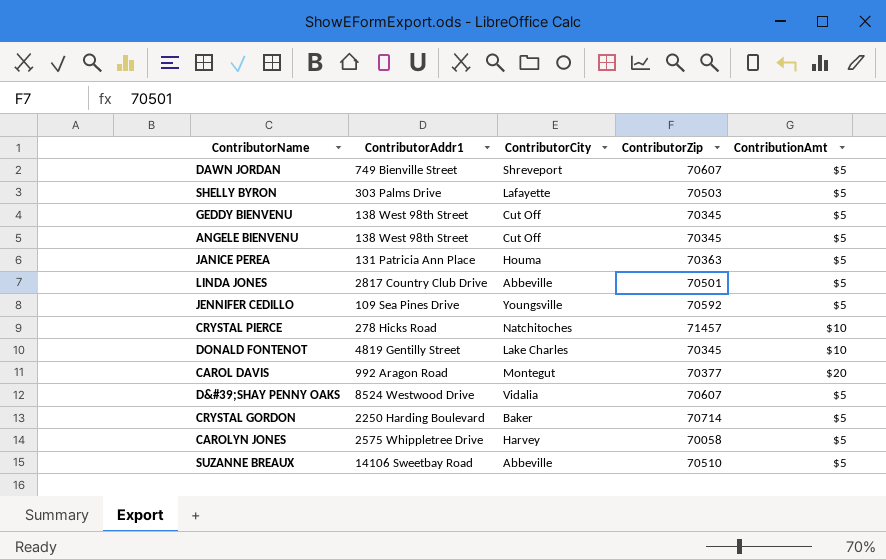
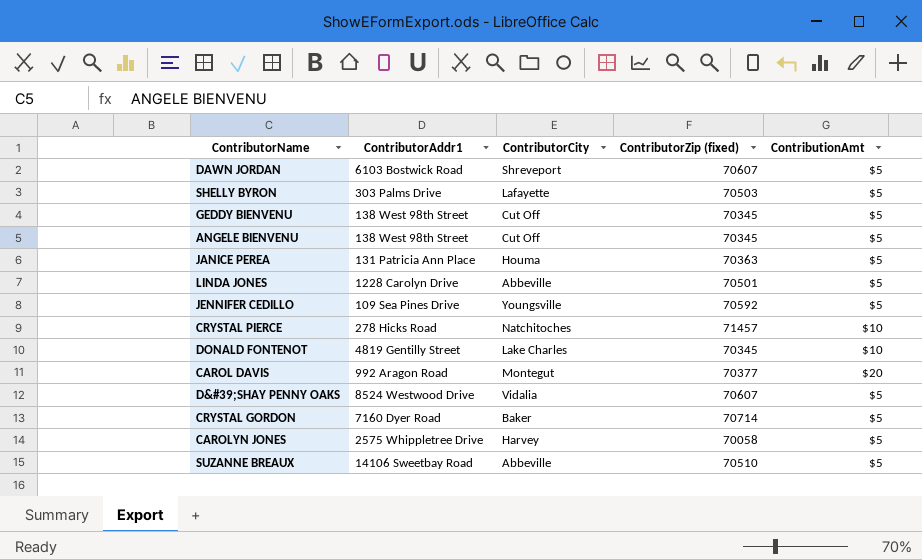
column name: ContributorZip -> ContributorZip (fixed)
DAWN JORDAN | ContributorAddr1: 749 Bienville Street -> 6103 Bostwick Road
LINDA JONES | ContributorAddr1: 2817 Country Club Drive -> 1228 Carolyn Drive
CRYSTAL GORDON | ContributorAddr1: 2250 Harding Boulevard -> 7160 Dyer Road

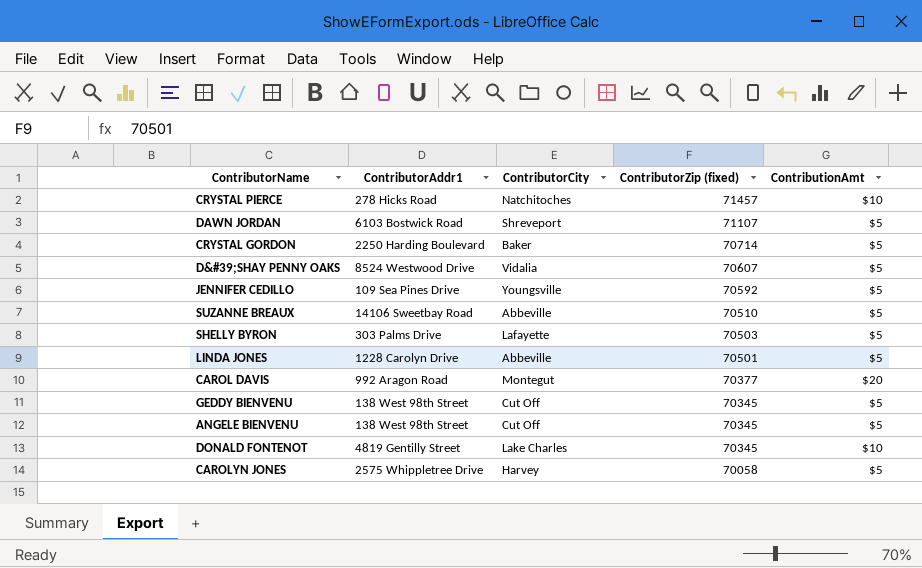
row order: none -> ContributorZip (fixed) descending
row JANICE PEREA: 131 Patricia Ann Place | Houma | 70363 | $5 -> none
DAWN JORDAN | ContributorZip (fixed): 70607 -> 71107
CRYSTAL GORDON | ContributorAddr1: 7160 Dyer Road -> 2250 Harding Boulevard

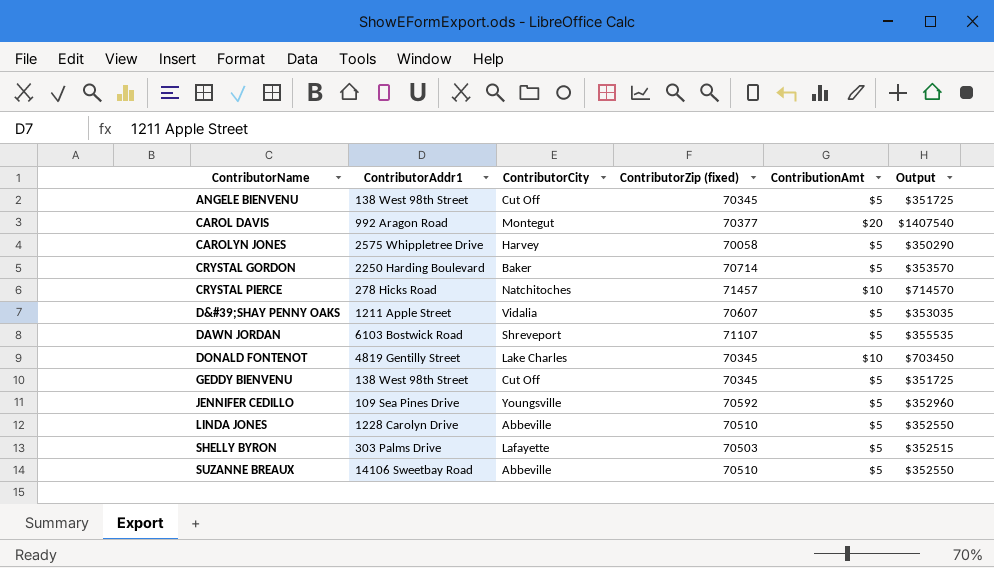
row order: ContributorZip (fixed) descending -> ContributorName ascending
column Output | formula: none -> [ContributorZip (fixed)] * [ContributionAmt]
D&#39;SHAY PENNY OAKS | ContributorAddr1: 8524 Westwood Drive -> 1211 Apple Street
LINDA JONES | ContributorZip (fixed): 70501 -> 70510

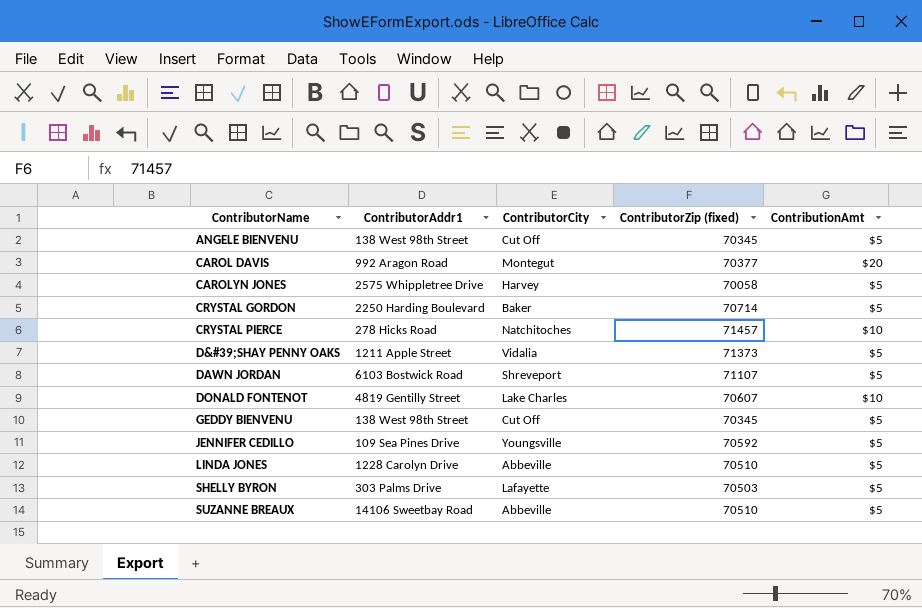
column Output | formula: [ContributorZip (fixed)] * [ContributionAmt] -> none
D&#39;SHAY PENNY OAKS | ContributorZip (fixed): 70607 -> 71373
DONALD FONTENOT | ContributorZip (fixed): 70345 -> 70607

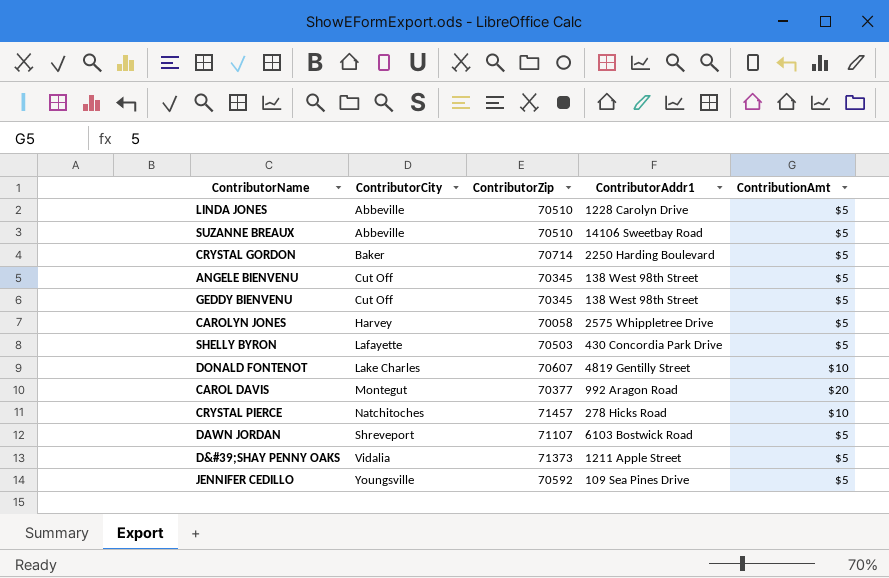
row order: ContributorName ascending -> ContributorCity ascending
column name: ContributorZip (fixed) -> ContributorZip
column ContributorAddr1 | position: 2 -> 4
SHELLY BYRON | ContributorAddr1: 303 Palms Drive -> 430 Concordia Park Drive

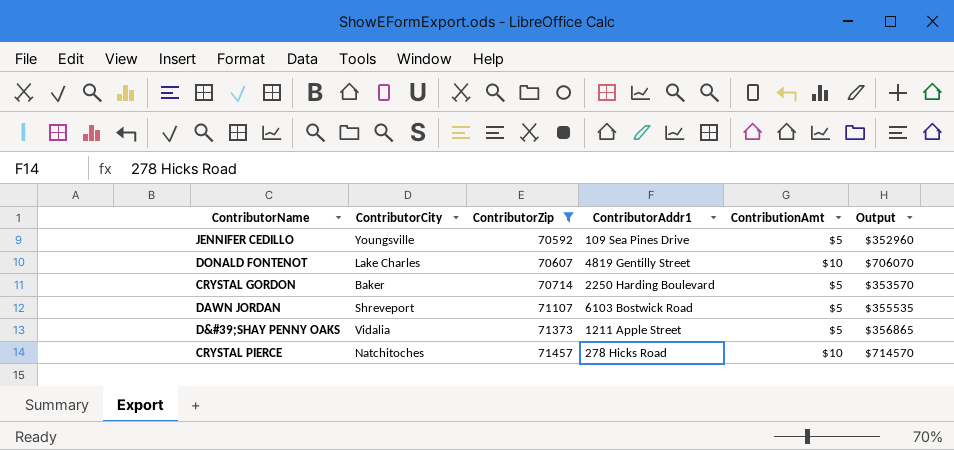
filter: none -> ContributorZip >= 70592
row order: ContributorCity ascending -> ContributorZip ascending
column Output | formula: none -> [ContributorZip] * [ContributionAmt]

